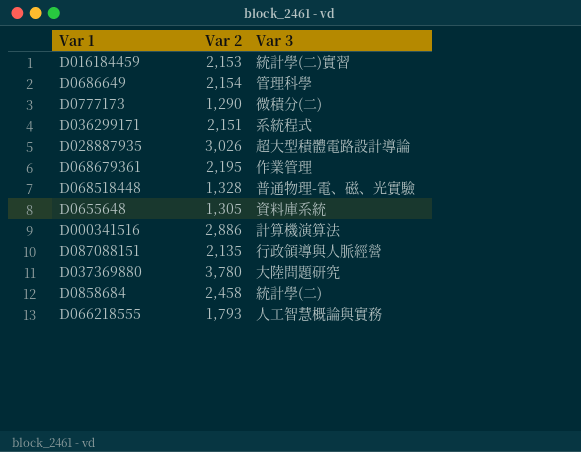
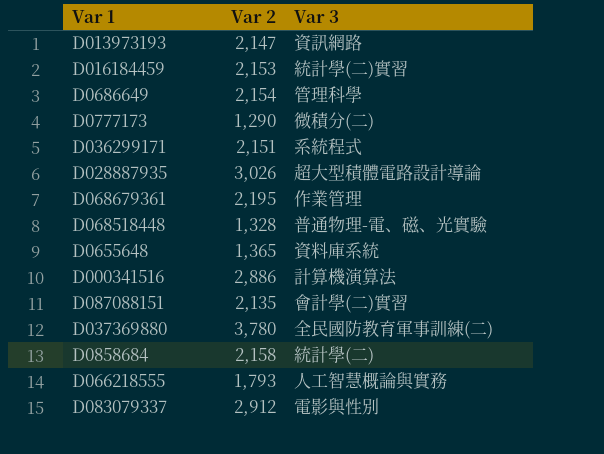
row D013973193: none -> 2,147 | 資訊網路
D0655648 | Var 2: 1,305 -> 1,365
D087088151 | Var 3: 行政領導與人脈經營 -> 會計學(二)實習
D037369880 | Var 3: 大陸問題研究 -> 全民國防教育軍事訓練(二)
D0858684 | Var 2: 2,458 -> 2,158
row D083079337: none -> 2,912 | 電影與性別

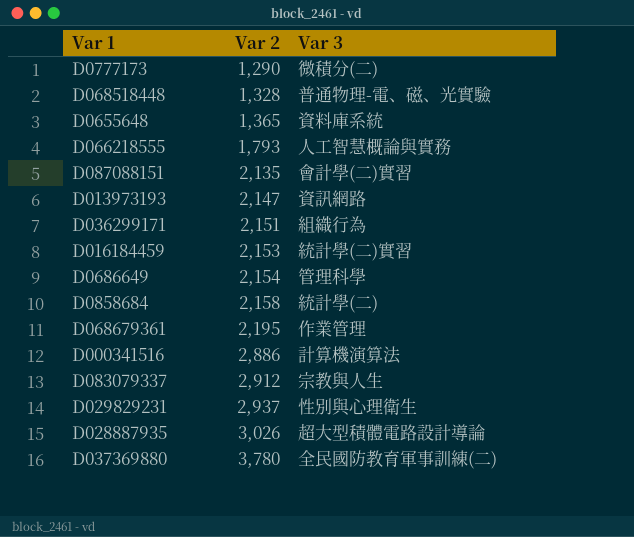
row order: none -> Var 2 ascending
D036299171 | Var 3: 系統程式 -> 組織行為
D083079337 | Var 3: 電影與性別 -> 宗教與人生
row D029829231: none -> 2,937 | 性別與心理衛生

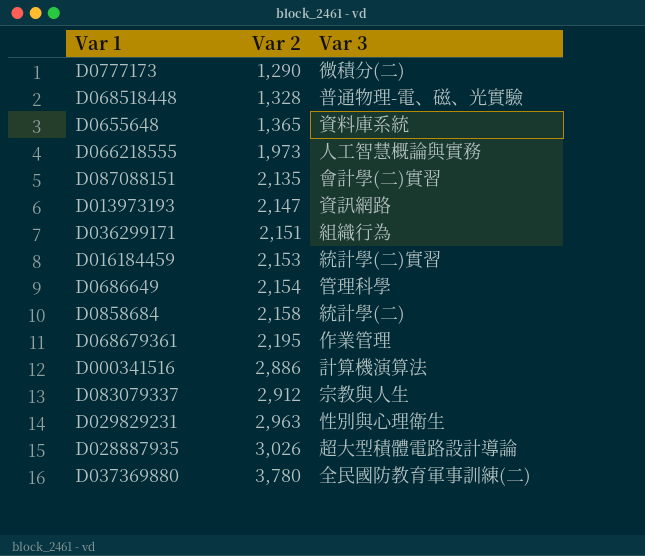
D066218555 | Var 2: 1,793 -> 1,973
D029829231 | Var 2: 2,937 -> 2,963

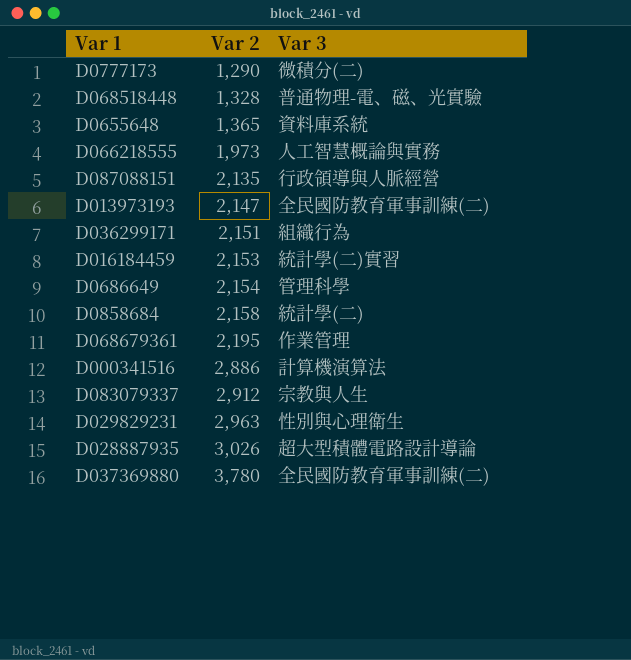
D087088151 | Var 3: 會計學(二)實習 -> 行政領導與人脈經營
D013973193 | Var 3: 資訊網路 -> 全民國防教育軍事訓練(二)

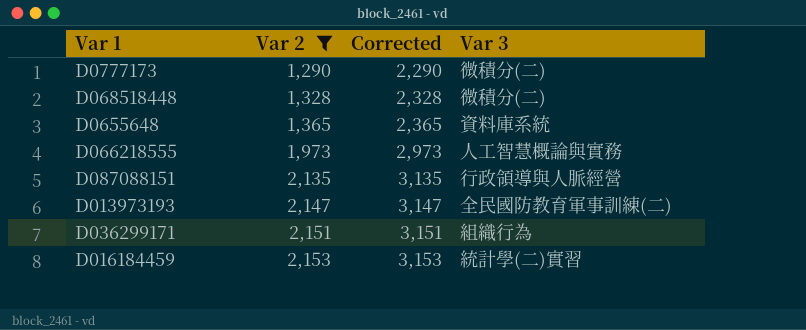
filter: none -> Var 2 <= 2,153
column Corrected | formula: none -> [Var 2] + 1000
D068518448 | Var 3: 普通物理-電、磁、光實驗 -> 微積分(二)

